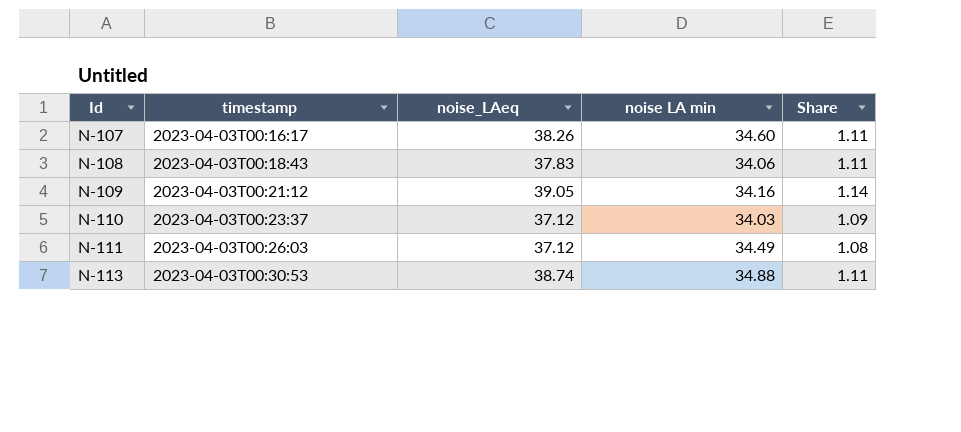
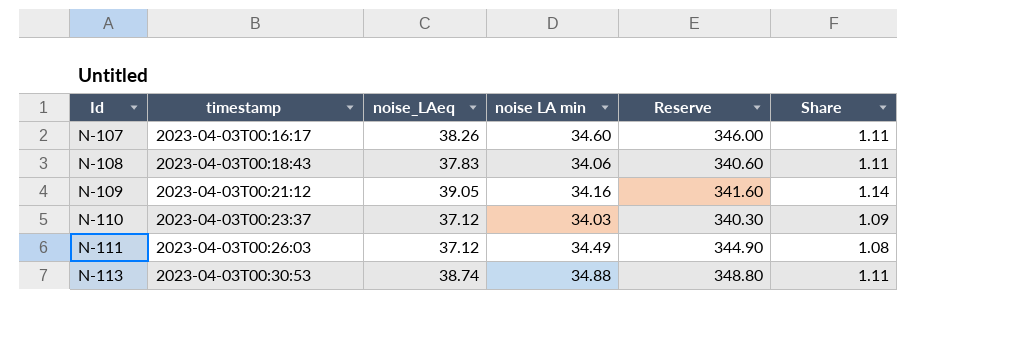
column Reserve | formula: none -> [noise LA min] * 10

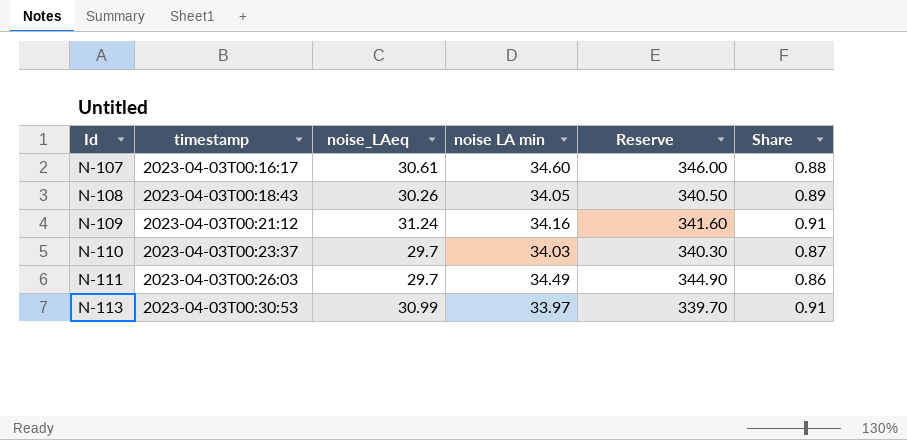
N-107 | noise_LAeq: 38.26 -> 30.61
N-107 | Share: 1.11 -> 0.88
N-108 | noise_LAeq: 37.83 -> 30.26
N-108 | noise LA min: 34.06 -> 34.05
N-108 | Reserve: 340.60 -> 340.50
N-108 | Share: 1.11 -> 0.89
N-109 | noise_LAeq: 39.05 -> 31.24
N-109 | Share: 1.14 -> 0.91
N-110 | noise_LAeq: 37.12 -> 29.7
N-110 | Share: 1.09 -> 0.87
N-111 | noise_LAeq: 37.12 -> 29.7
N-111 | Share: 1.08 -> 0.86
N-113 | noise_LAeq: 38.74 -> 30.99
N-113 | noise LA min: 34.88 -> 33.97
N-113 | Reserve: 348.80 -> 339.70
N-113 | Share: 1.11 -> 0.91

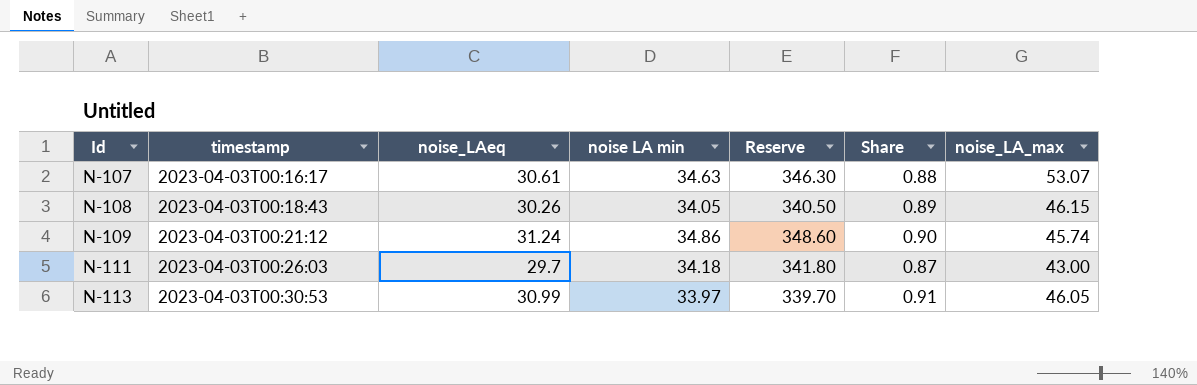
column noise_LA_max | position: none -> 7
row N-110: 2023-04-03T00:23:37 | 29.7 | 34.03 | 340.30 | 0.87 -> none
N-107 | noise LA min: 34.60 -> 34.63
N-107 | Reserve: 346.00 -> 346.30
N-109 | noise LA min: 34.16 -> 34.86
N-109 | Reserve: 341.60 -> 348.60
N-109 | Share: 0.91 -> 0.90
N-111 | noise LA min: 34.49 -> 34.18
N-111 | Reserve: 344.90 -> 341.80
N-111 | Share: 0.86 -> 0.87

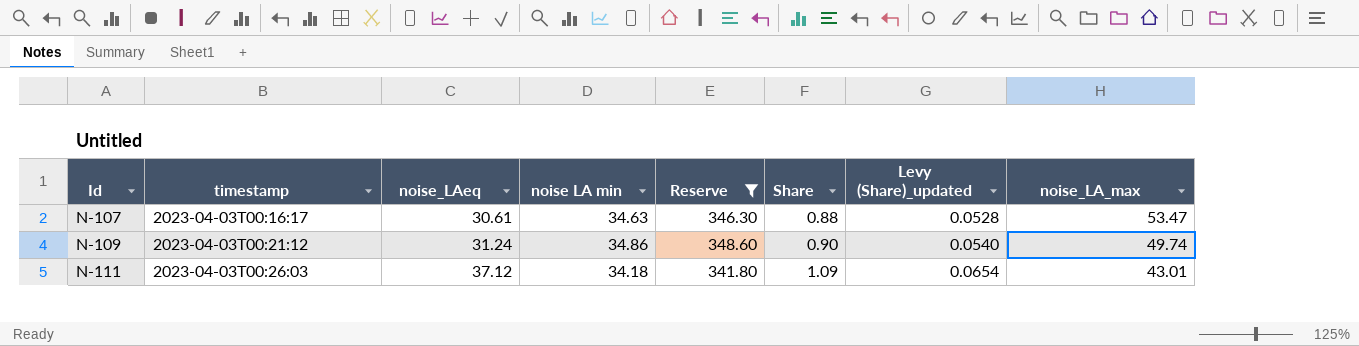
filter: none -> Reserve >= 341.80
column Levy (Share)_updated | formula: none -> [Share] * 0.06
N-107 | noise_LA_max: 53.07 -> 53.47
N-109 | noise_LA_max: 45.74 -> 49.74
N-111 | noise_LAeq: 29.7 -> 37.12
N-111 | Share: 0.87 -> 1.09
N-111 | noise_LA_max: 43.00 -> 43.01

